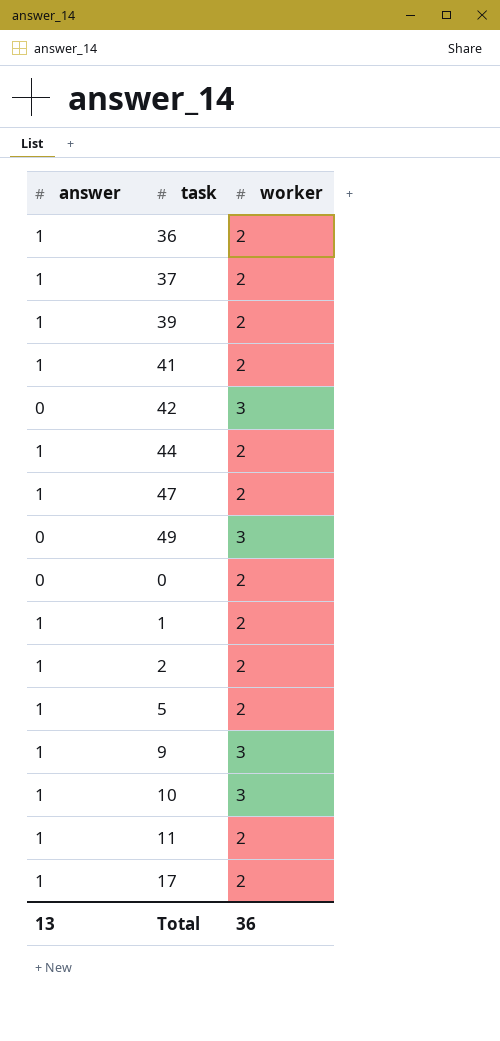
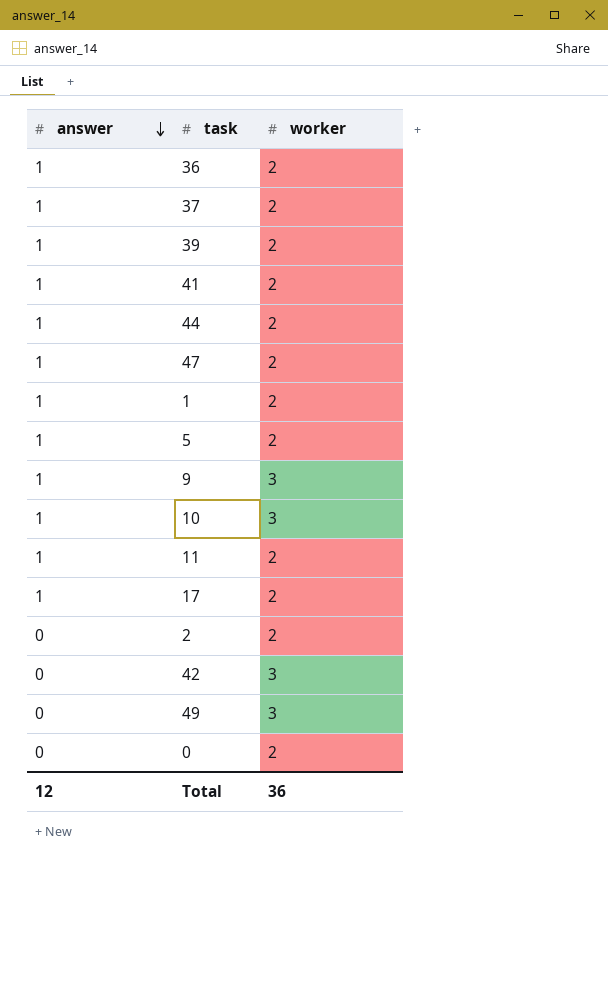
row order: none -> answer descending
2 | answer: 1 -> 0
Total | answer: 13 -> 12

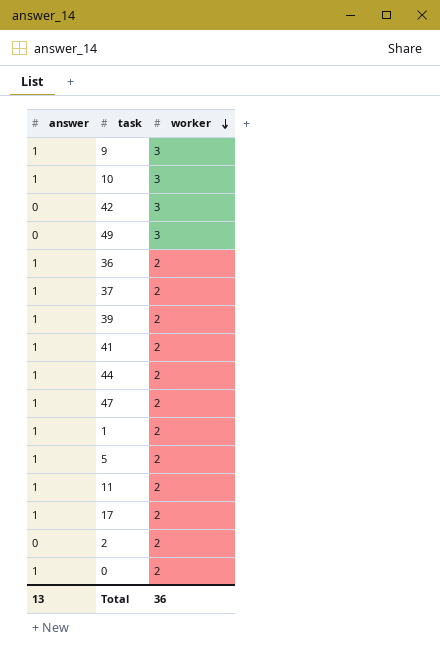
row order: answer descending -> worker descending
0 | answer: 0 -> 1
Total | answer: 12 -> 13

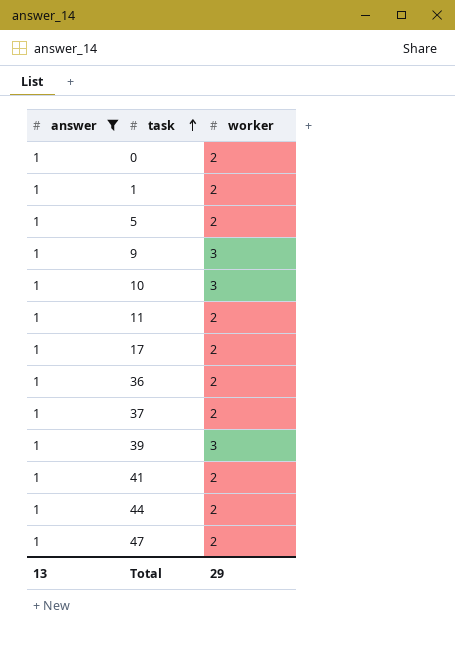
filter: none -> answer = 1
row order: worker descending -> task ascending
39 | worker: 2 -> 3
Total | worker: 36 -> 29

